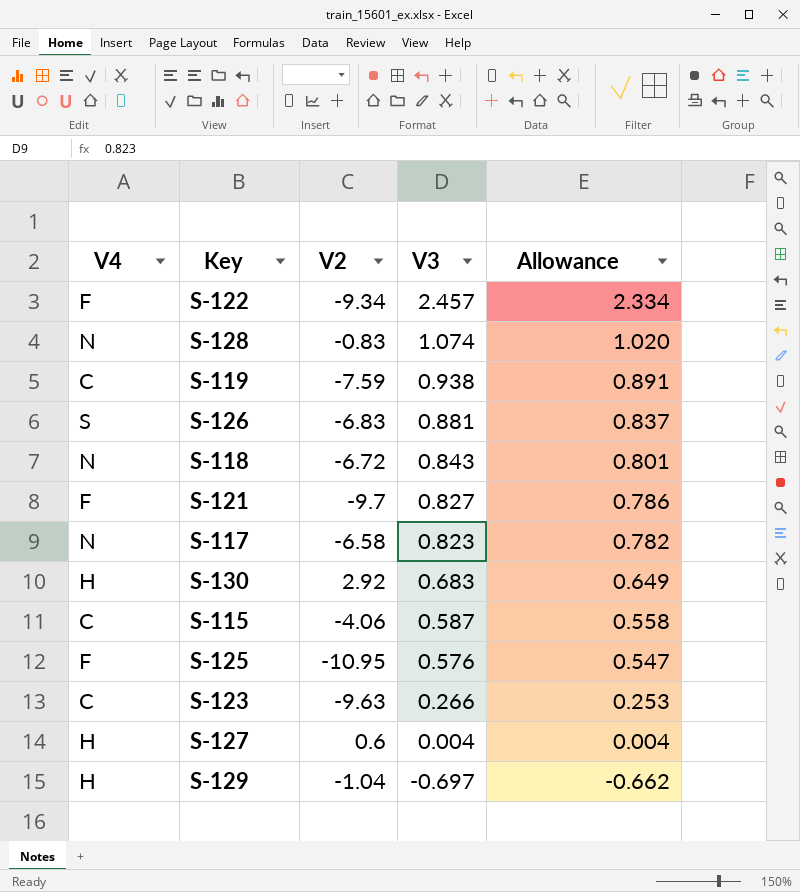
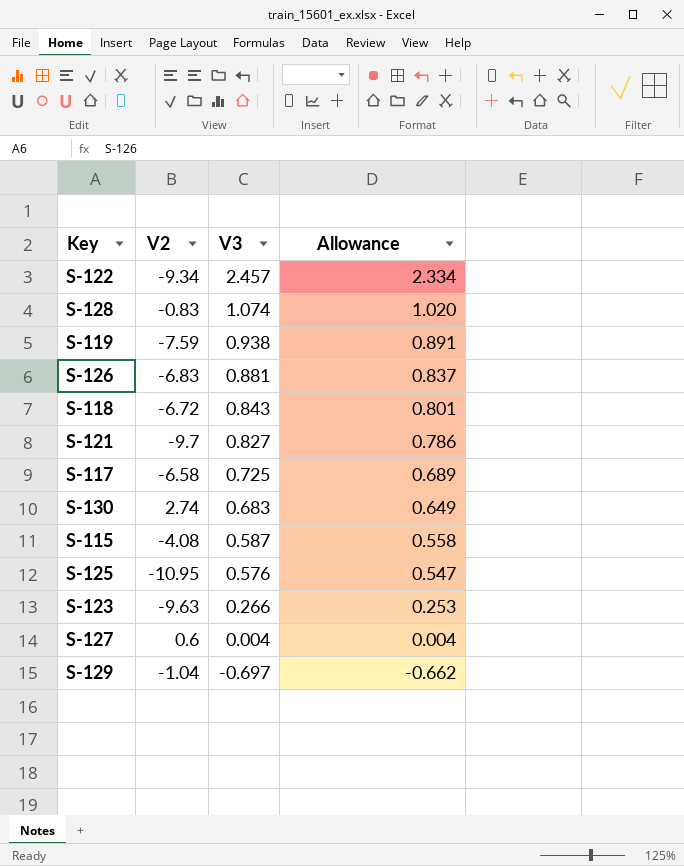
column V4 | position: 1 -> none
S-117 | V3: 0.823 -> 0.725
S-117 | Allowance: 0.782 -> 0.689
S-130 | V2: 2.92 -> 2.74
S-115 | V2: -4.06 -> -4.08

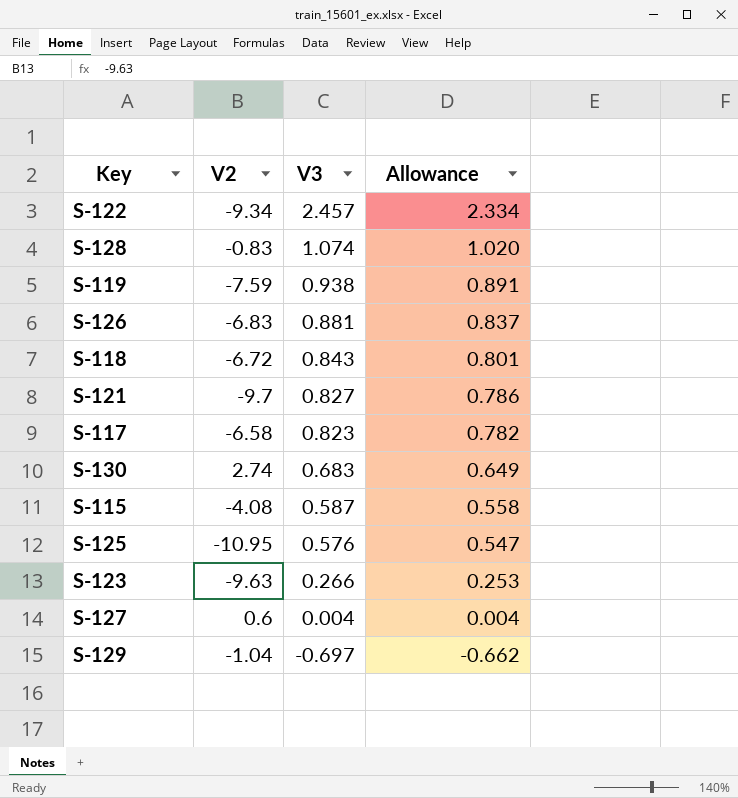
S-117 | V3: 0.725 -> 0.823
S-117 | Allowance: 0.689 -> 0.782

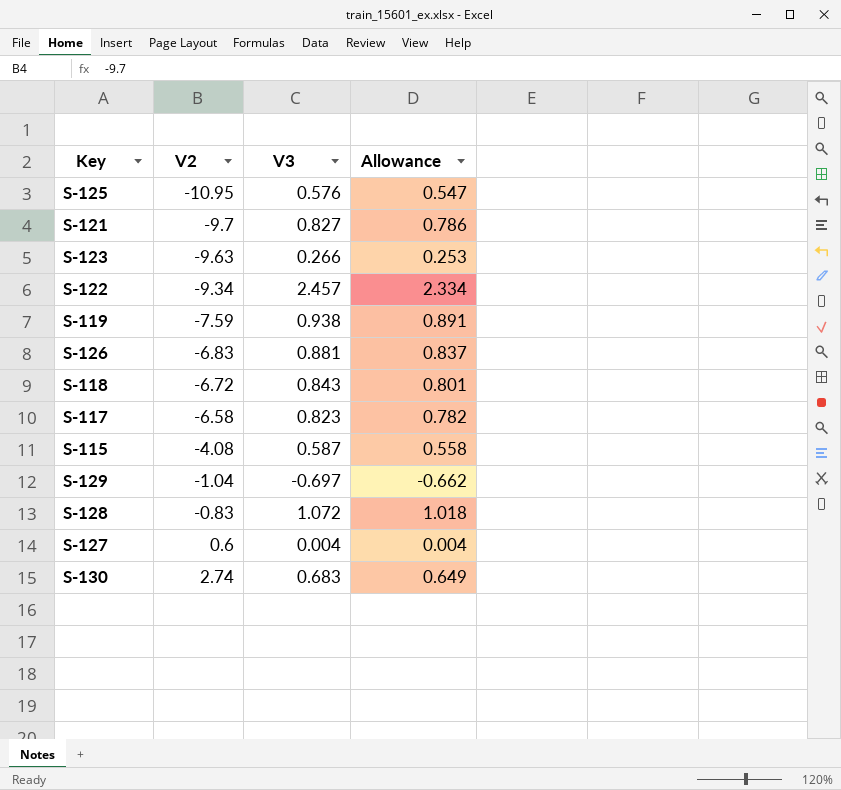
row order: V3 descending -> V2 ascending
S-128 | V3: 1.074 -> 1.072
S-128 | Allowance: 1.020 -> 1.018

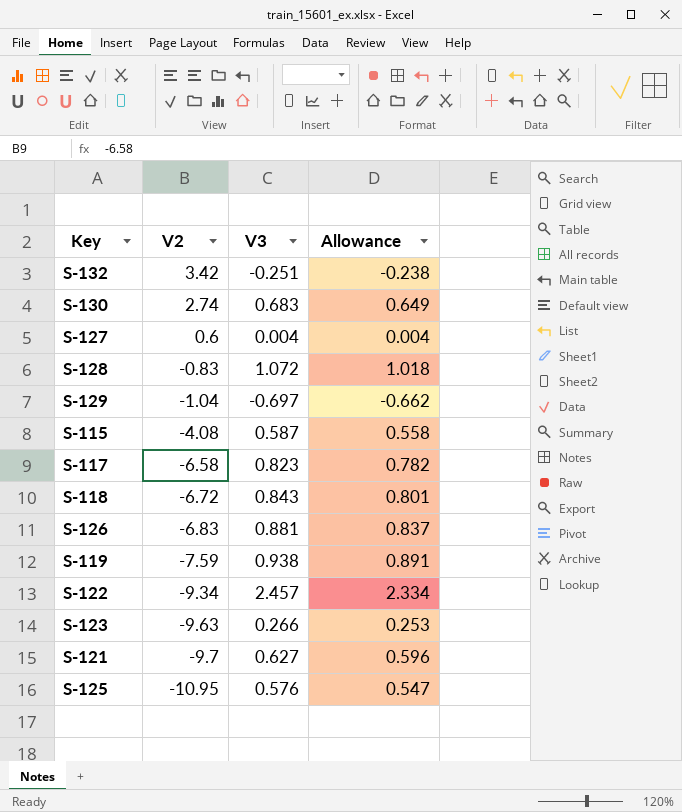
row order: V2 ascending -> V2 descending
row S-132: none -> 3.42 | -0.251 | -0.238
S-121 | V3: 0.827 -> 0.627
S-121 | Allowance: 0.786 -> 0.596

